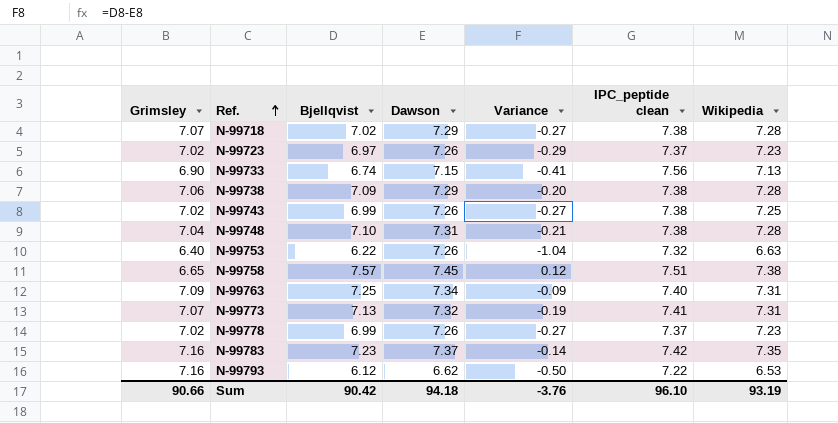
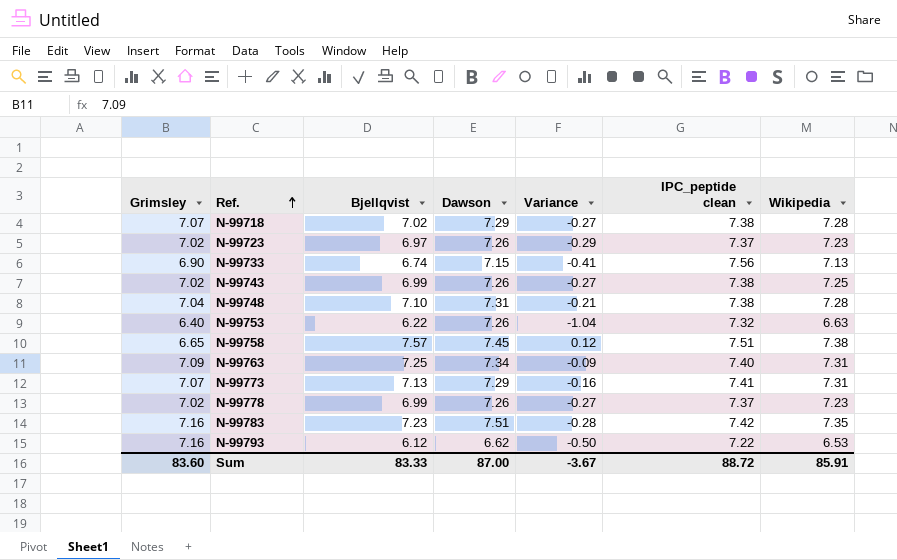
row N-99738: 7.06 | 7.09 | 7.29 | -0.20 | 7.38 | 7.28 -> none
N-99773 | Dawson: 7.32 -> 7.29
N-99773 | Variance: -0.19 -> -0.16
N-99783 | Dawson: 7.37 -> 7.51
N-99783 | Variance: -0.14 -> -0.28
Sum | Grimsley: 90.66 -> 83.60
Sum | Bjellqvist: 90.42 -> 83.33
Sum | Dawson: 94.18 -> 87.00
Sum | Variance: -3.76 -> -3.67
Sum | IPC_peptide clean: 96.10 -> 88.72
Sum | Wikipedia: 93.19 -> 85.91

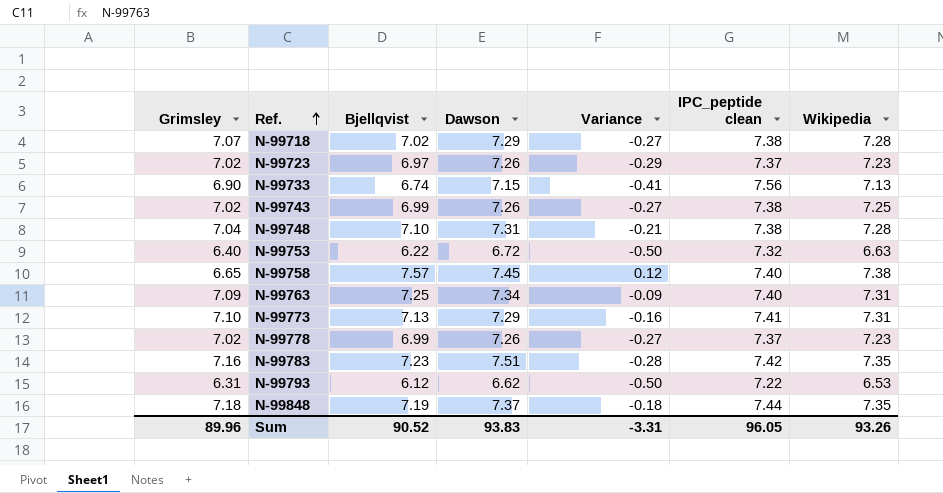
N-99753 | Dawson: 7.26 -> 6.72
N-99753 | Variance: -1.04 -> -0.50
N-99758 | IPC_peptide clean: 7.51 -> 7.40
N-99773 | Grimsley: 7.07 -> 7.10
N-99793 | Grimsley: 7.16 -> 6.31
row N-99848: none -> 7.18 | 7.19 | 7.37 | -0.18 | 7.44 | 7.35
Sum | Grimsley: 83.60 -> 89.96
Sum | Bjellqvist: 83.33 -> 90.52
Sum | Dawson: 87.00 -> 93.83
Sum | Variance: -3.67 -> -3.31
Sum | IPC_peptide clean: 88.72 -> 96.05
Sum | Wikipedia: 85.91 -> 93.26

